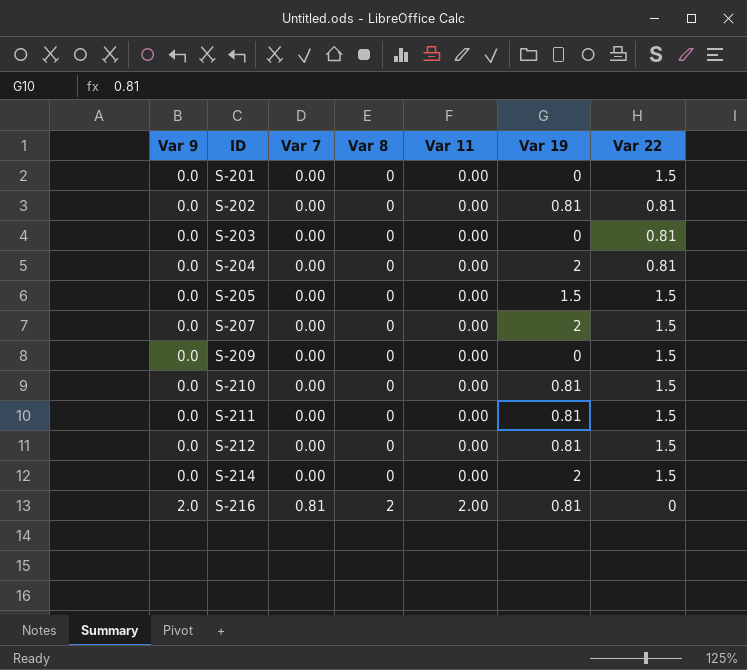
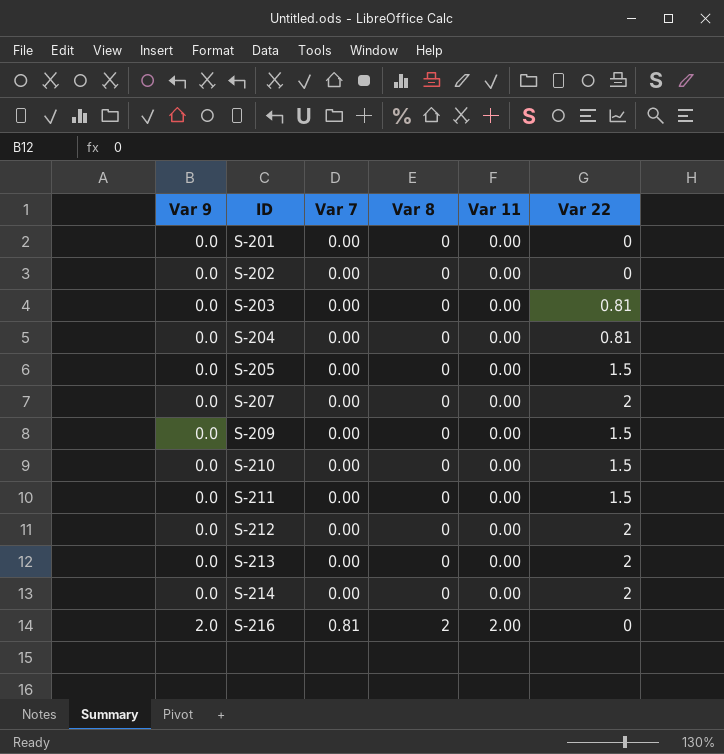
column Var 19 | position: 6 -> none
S-201 | Var 22: 1.5 -> 0
S-202 | Var 22: 0.81 -> 0
S-207 | Var 22: 1.5 -> 2
S-212 | Var 22: 1.5 -> 2
row S-213: none -> 0.0 | 0.00 | 0 | 0.00 | 2
S-214 | Var 22: 1.5 -> 2

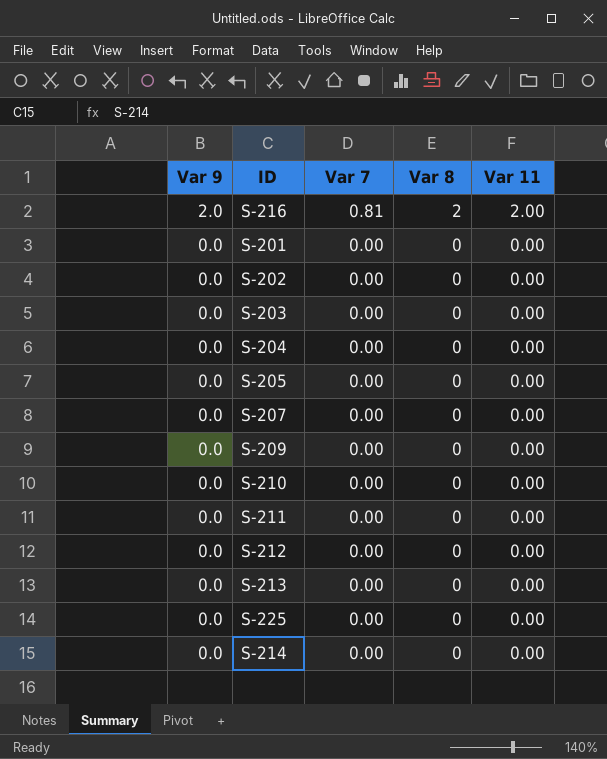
row order: Var 9 ascending -> Var 9 descending
column Var 22 | position: 6 -> none
row S-225: none -> 0.0 | 0.00 | 0 | 0.00

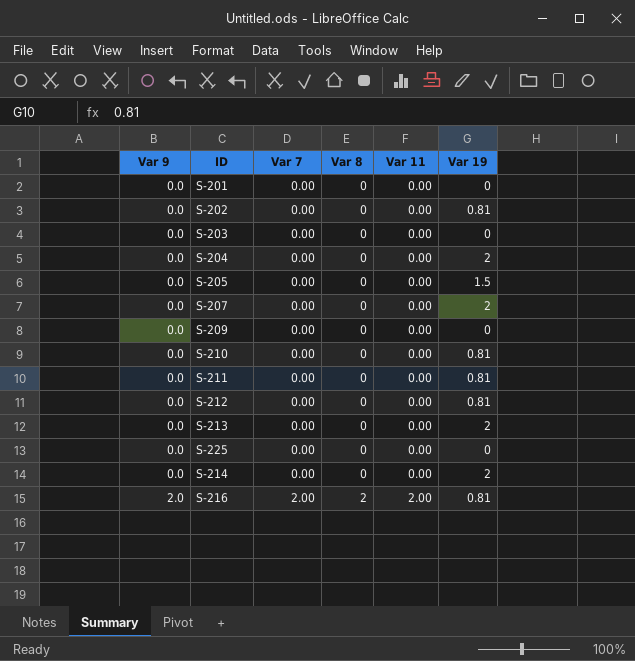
row order: Var 9 descending -> Var 9 ascending
column Var 19 | position: none -> 6
S-216 | Var 7: 0.81 -> 2.00

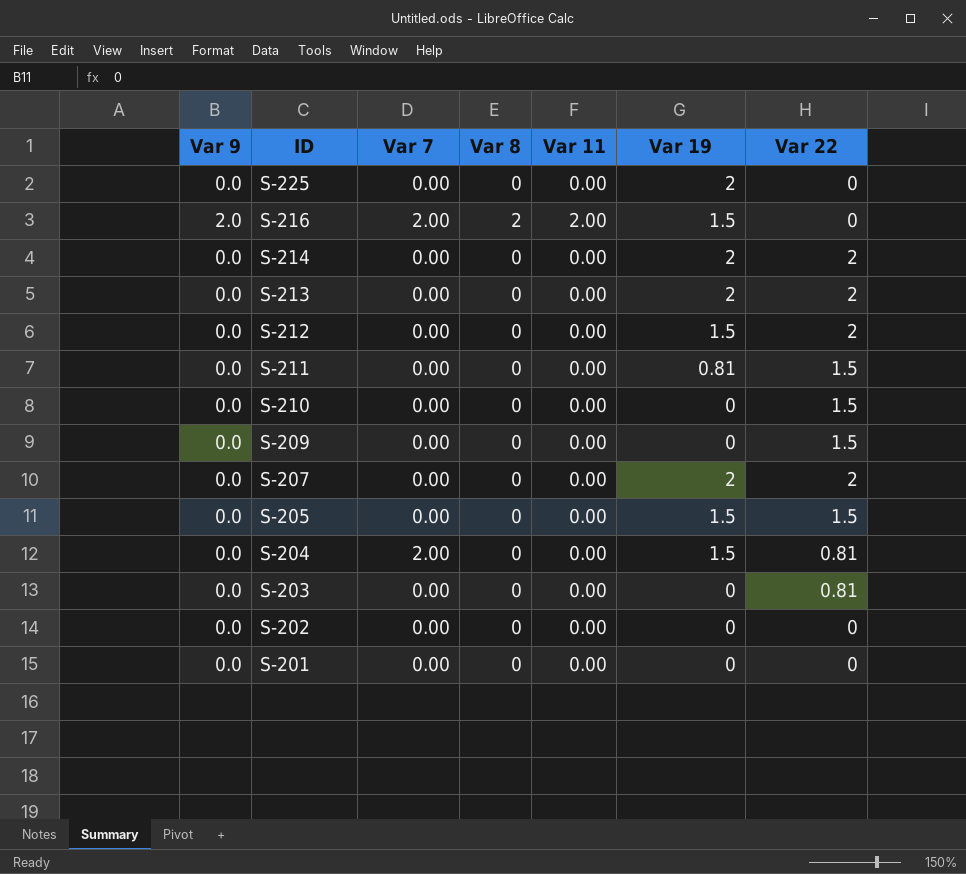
row order: Var 9 ascending -> ID descending
column Var 22 | position: none -> 7
S-225 | Var 19: 0 -> 2
S-216 | Var 19: 0.81 -> 1.5
S-212 | Var 19: 0.81 -> 1.5
S-210 | Var 19: 0.81 -> 0
S-204 | Var 7: 0.00 -> 2.00
S-204 | Var 19: 2 -> 1.5
S-202 | Var 19: 0.81 -> 0

